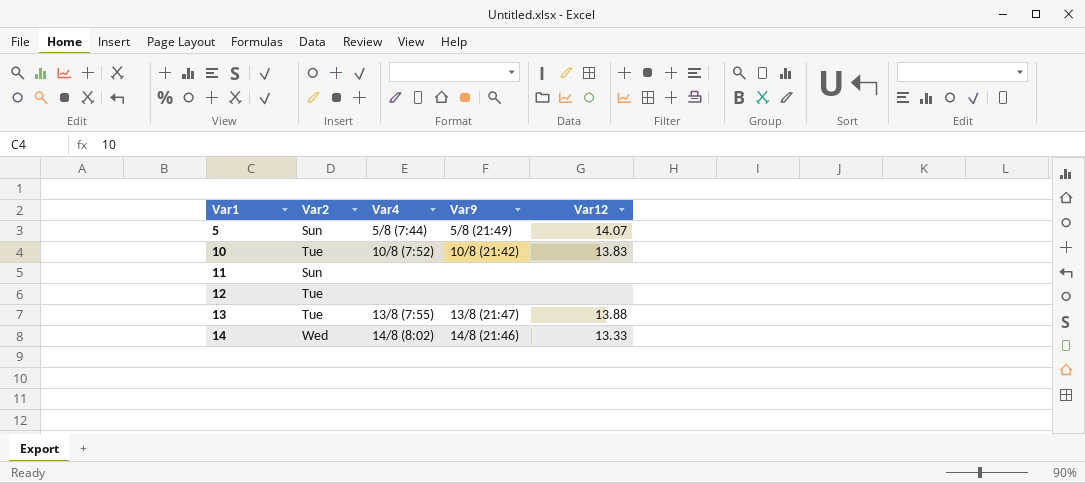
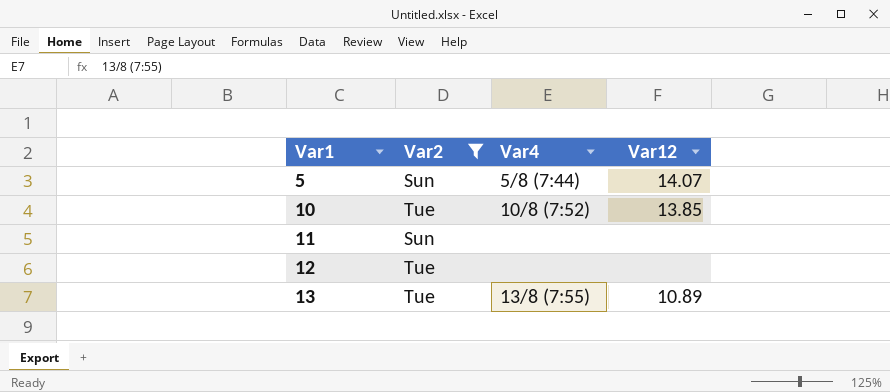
filter: none -> Var2 != Wed
column Var9 | position: 4 -> none
10 | Var12: 13.83 -> 13.85
13 | Var12: 13.88 -> 10.89

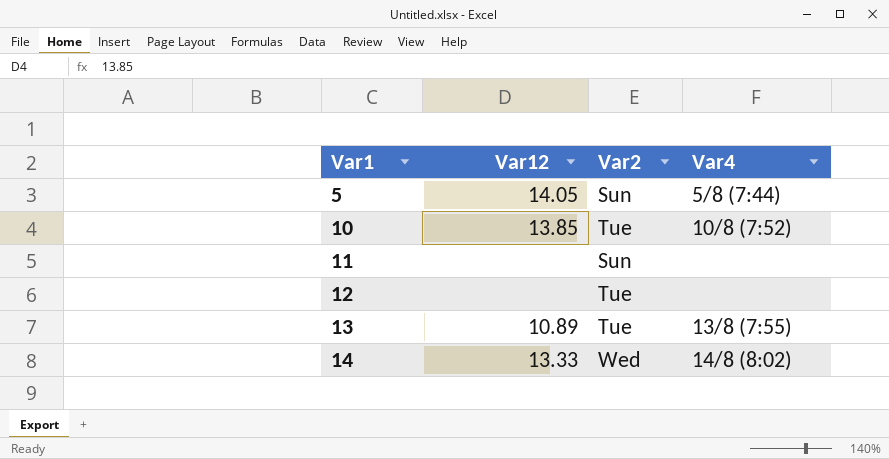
filter: Var2 != Wed -> none
column Var12 | position: 4 -> 2
5 | Var12: 14.07 -> 14.05

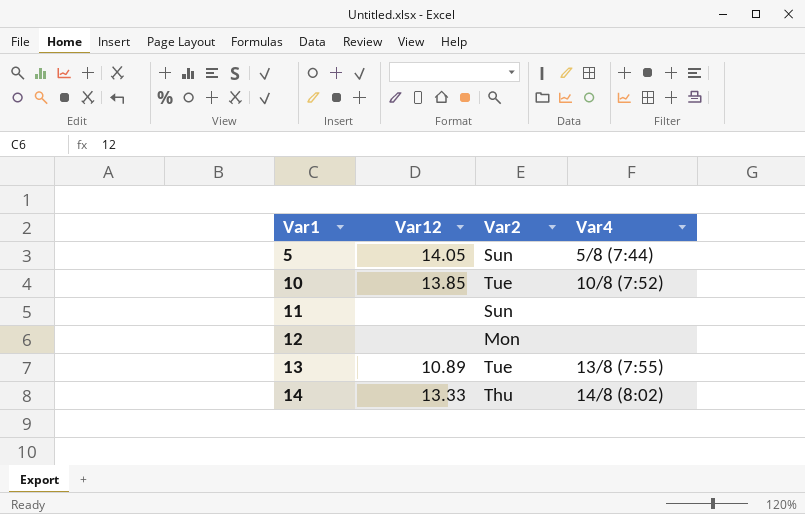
12 | Var2: Tue -> Mon
14 | Var2: Wed -> Thu

